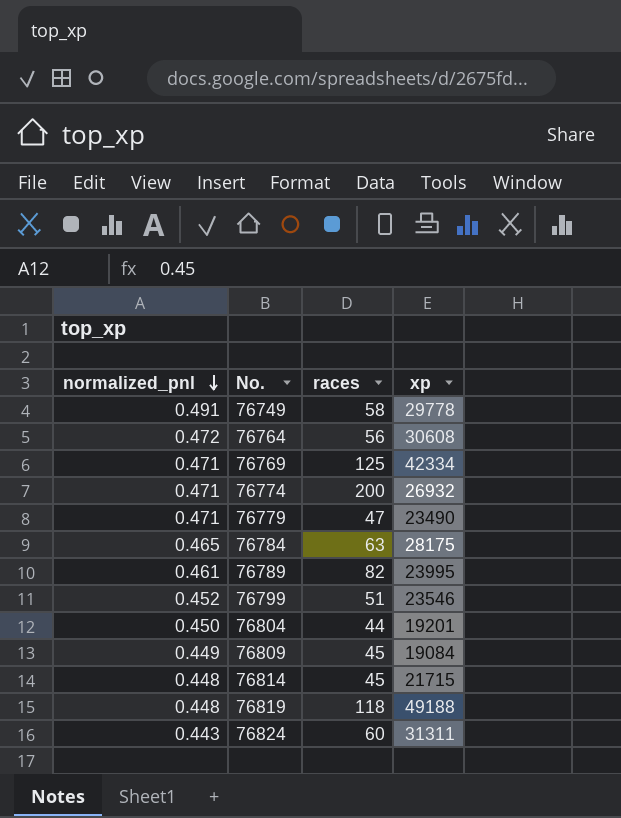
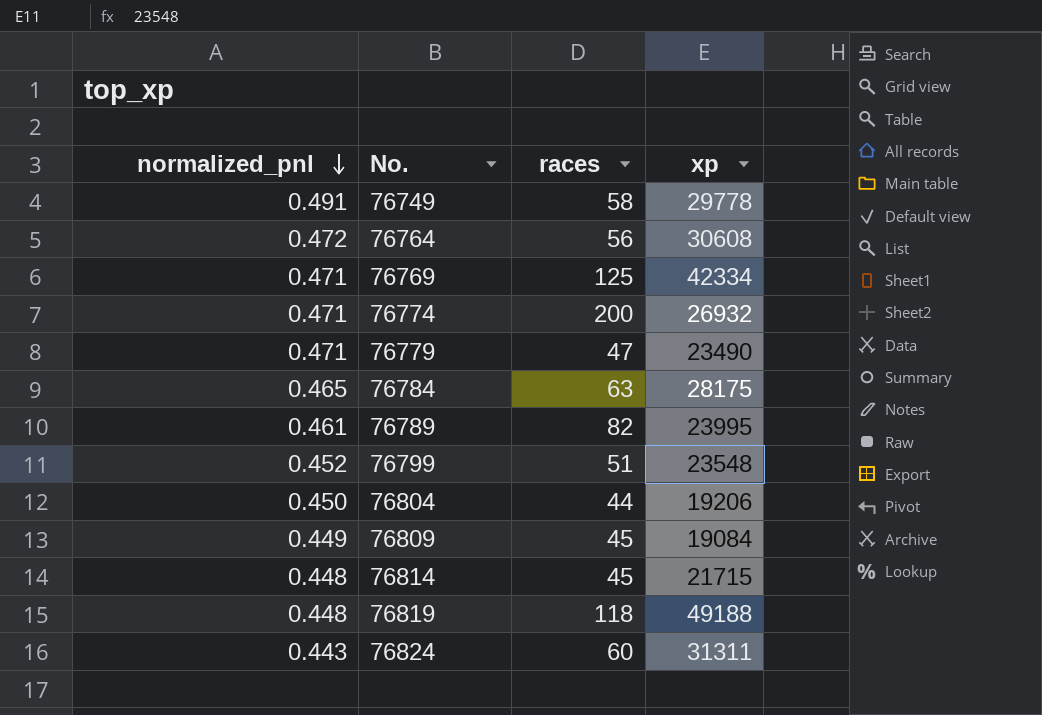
76799 | xp: 23546 -> 23548
76804 | xp: 19201 -> 19206

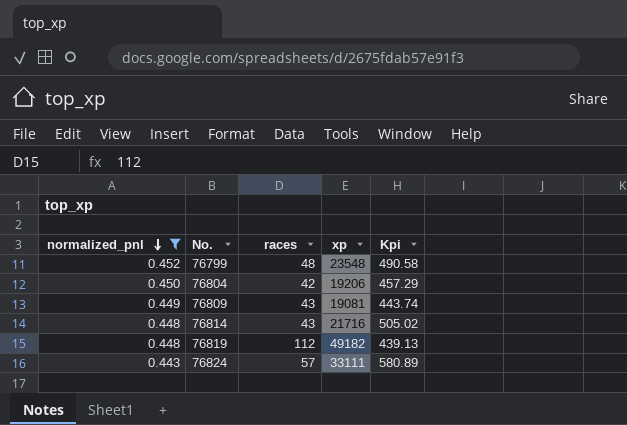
filter: none -> normalized_pnl <= 0.452
column Kpi | formula: none -> [xp] / [races]
76799 | races: 51 -> 48
76804 | races: 44 -> 42
76809 | races: 45 -> 43
76809 | xp: 19084 -> 19081
76814 | races: 45 -> 43
76814 | xp: 21715 -> 21716
76819 | races: 118 -> 112
76819 | xp: 49188 -> 49182
76824 | races: 60 -> 57
76824 | xp: 31311 -> 33111

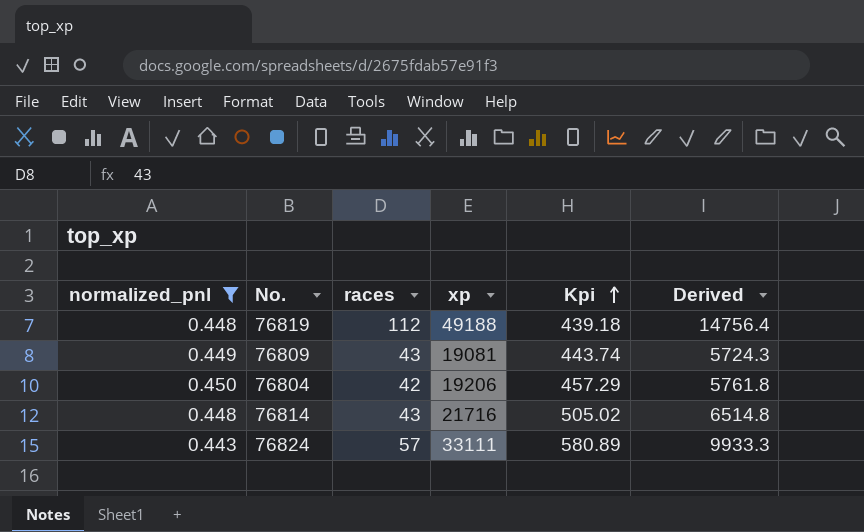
row order: normalized_pnl descending -> Kpi ascending
column Derived | formula: none -> [xp] * 0.3
row 76799: 0.452 | 48 | 23548 | 490.58 -> none
76819 | xp: 49182 -> 49188
76819 | Kpi: 439.13 -> 439.18

